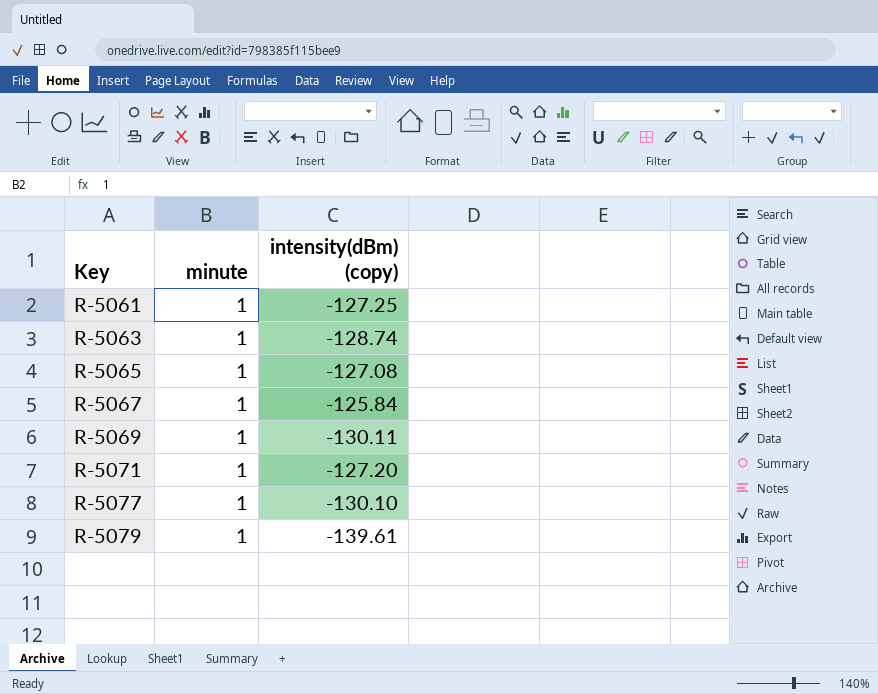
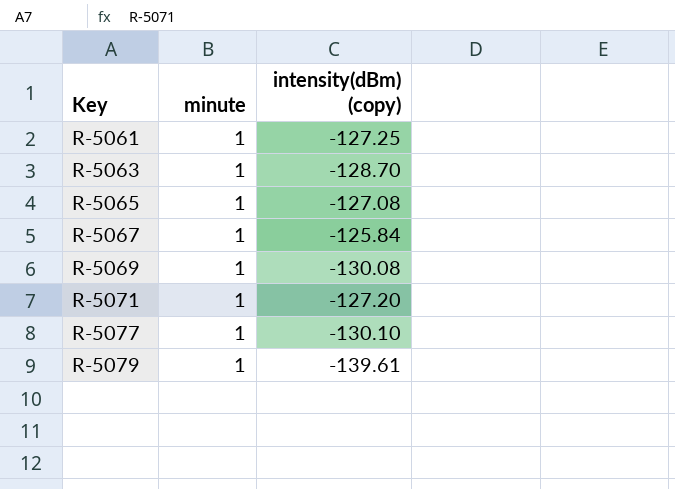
R-5063 | intensity(dBm) (copy): -128.74 -> -128.70
R-5069 | intensity(dBm) (copy): -130.11 -> -130.08

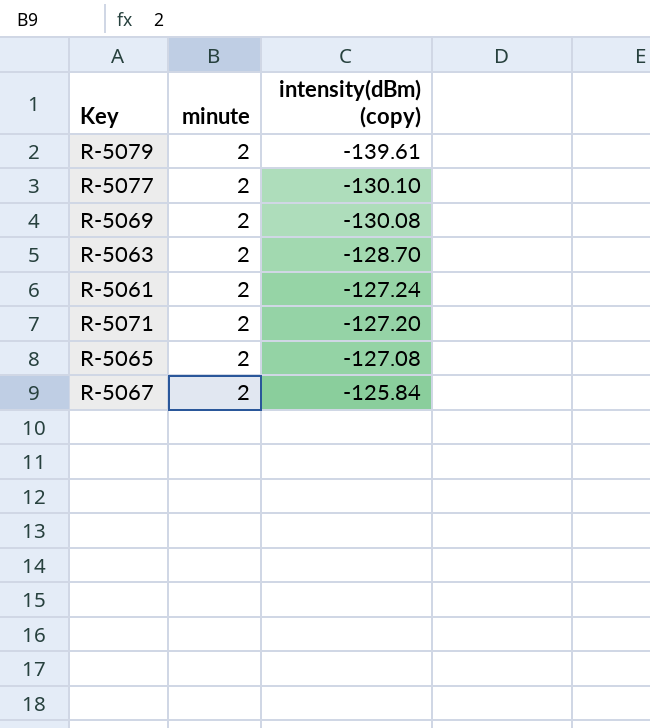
row order: Key ascending -> intensity(dBm) (copy) ascending
R-5079 | minute: 1 -> 2
R-5077 | minute: 1 -> 2
R-5069 | minute: 1 -> 2
R-5063 | minute: 1 -> 2
R-5061 | minute: 1 -> 2
R-5061 | intensity(dBm) (copy): -127.25 -> -127.24
R-5071 | minute: 1 -> 2
R-5065 | minute: 1 -> 2
R-5067 | minute: 1 -> 2

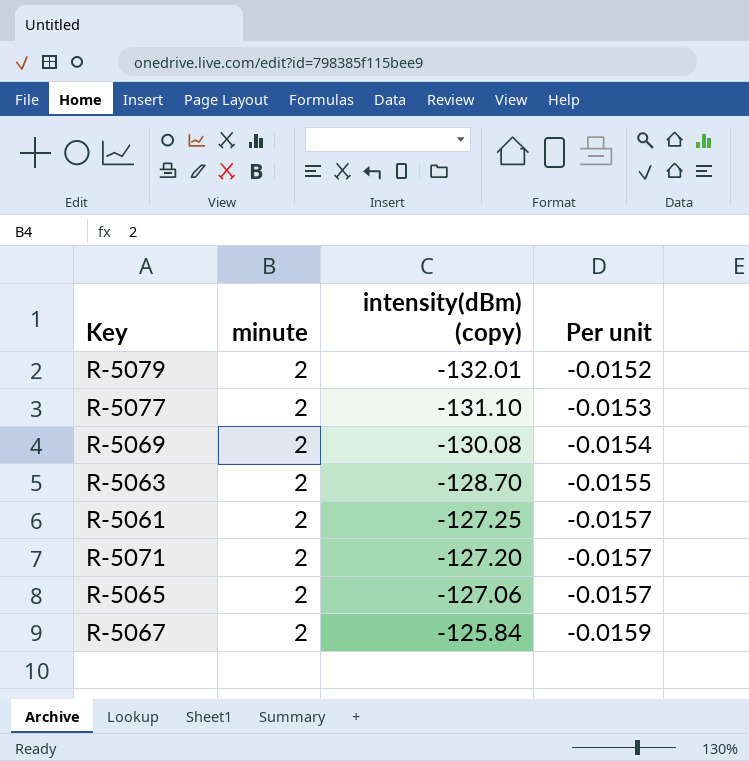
column Per unit | formula: none -> [minute] / [intensity(dBm) (copy)]
R-5079 | intensity(dBm) (copy): -139.61 -> -132.01
R-5077 | intensity(dBm) (copy): -130.10 -> -131.10
R-5061 | intensity(dBm) (copy): -127.24 -> -127.25
R-5065 | intensity(dBm) (copy): -127.08 -> -127.06

